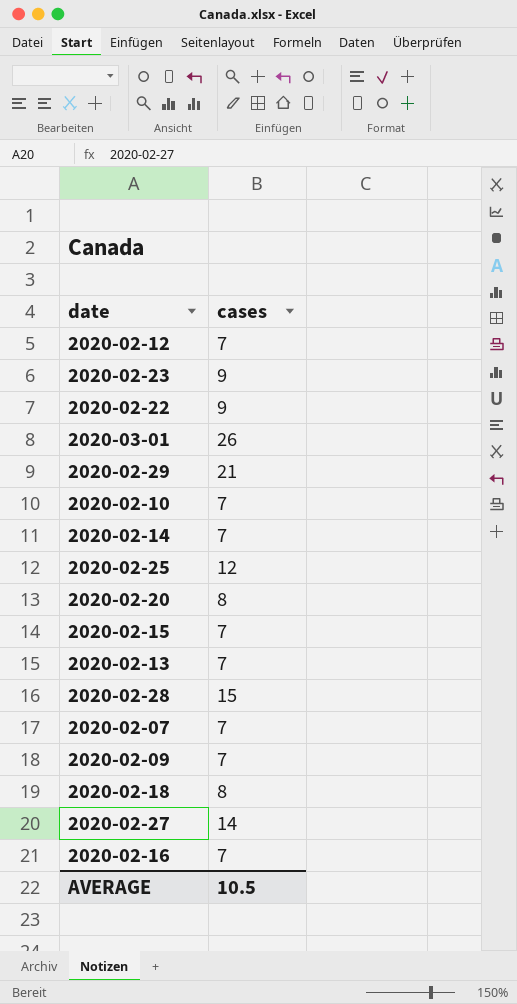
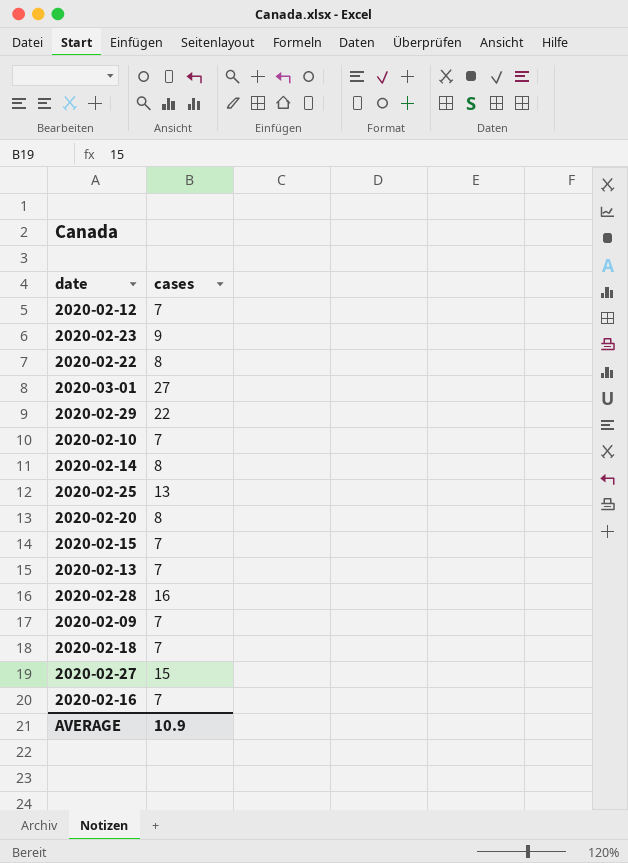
row 2020-02-07: 7 -> none
2020-02-22 | cases: 9 -> 8
2020-03-01 | cases: 26 -> 27
2020-02-29 | cases: 21 -> 22
2020-02-14 | cases: 7 -> 8
2020-02-25 | cases: 12 -> 13
2020-02-28 | cases: 15 -> 16
2020-02-18 | cases: 8 -> 7
2020-02-27 | cases: 14 -> 15
AVERAGE | cases: 10.5 -> 10.9

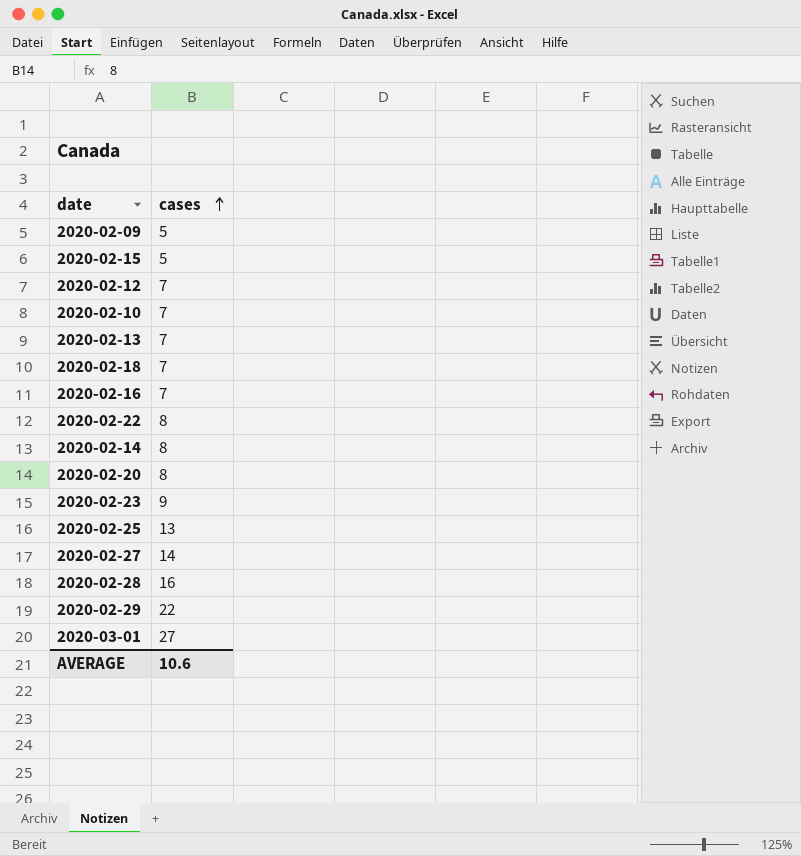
row order: none -> cases ascending
2020-02-09 | cases: 7 -> 5
2020-02-15 | cases: 7 -> 5
2020-02-27 | cases: 15 -> 14
AVERAGE | cases: 10.9 -> 10.6

